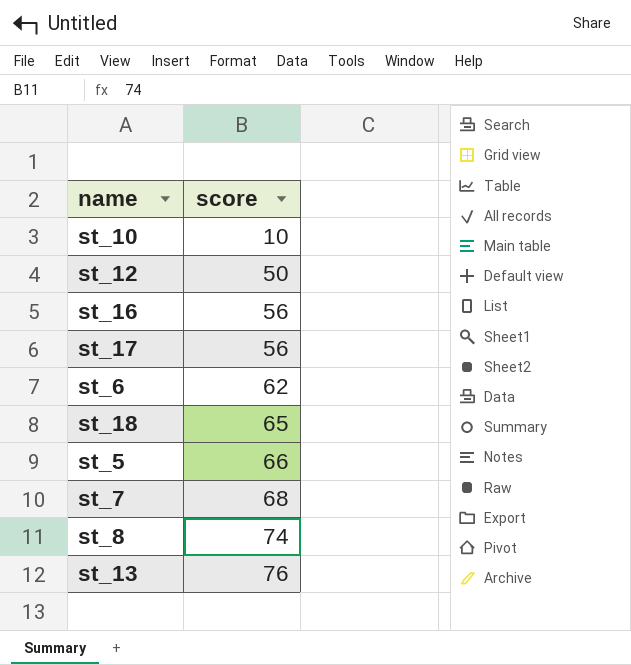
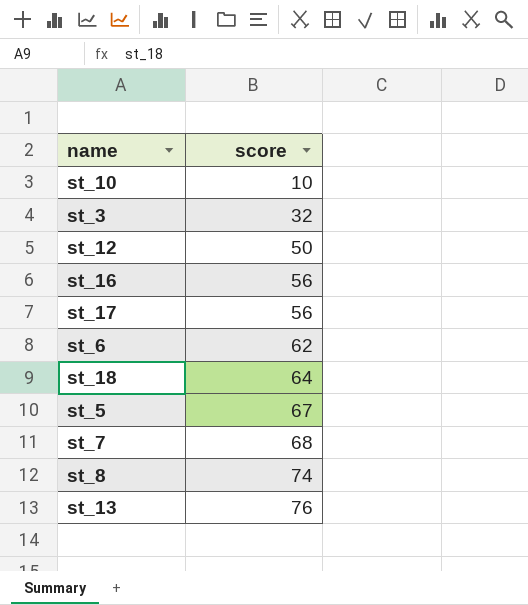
row st_3: none -> 32
st_18 | score: 65 -> 64
st_5 | score: 66 -> 67

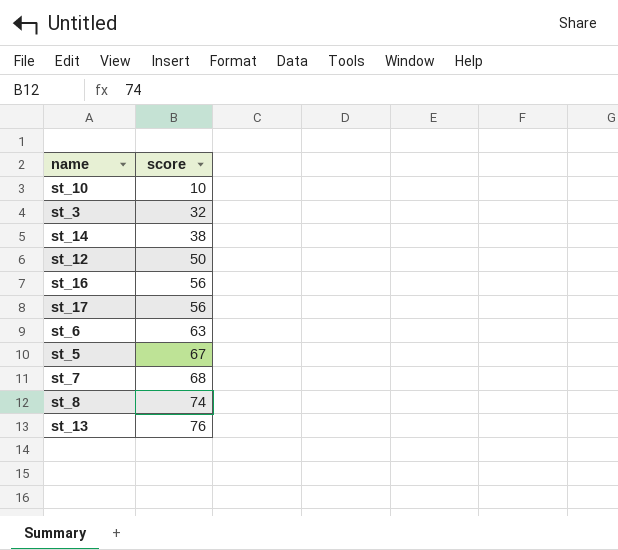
row st_18: 64 -> none
row st_14: none -> 38
st_6 | score: 62 -> 63

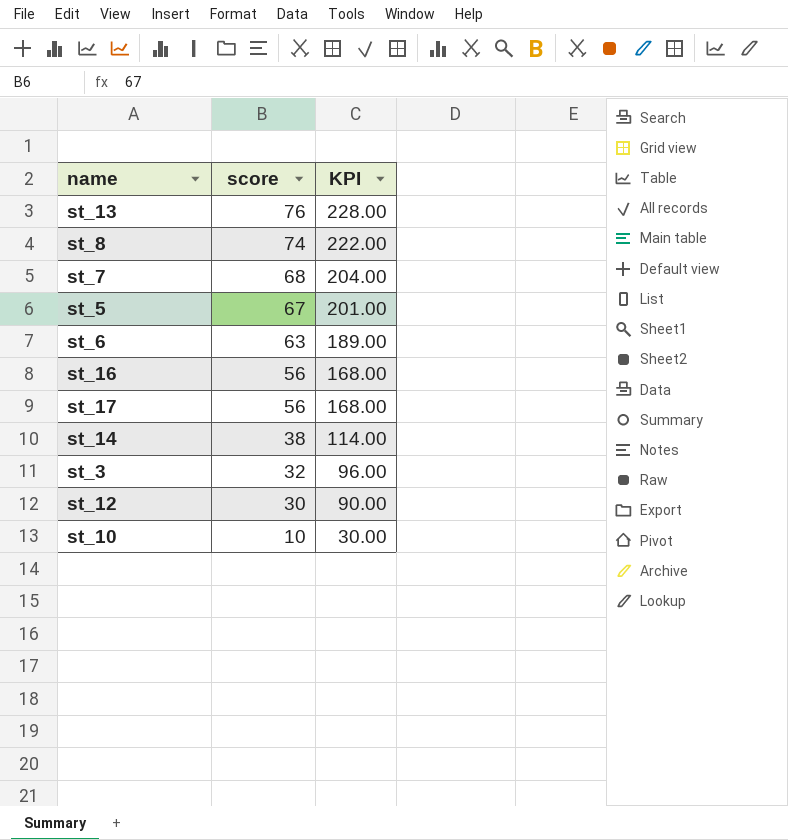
row order: score ascending -> score descending
column KPI | formula: none -> [score] * 3
st_12 | score: 50 -> 30

